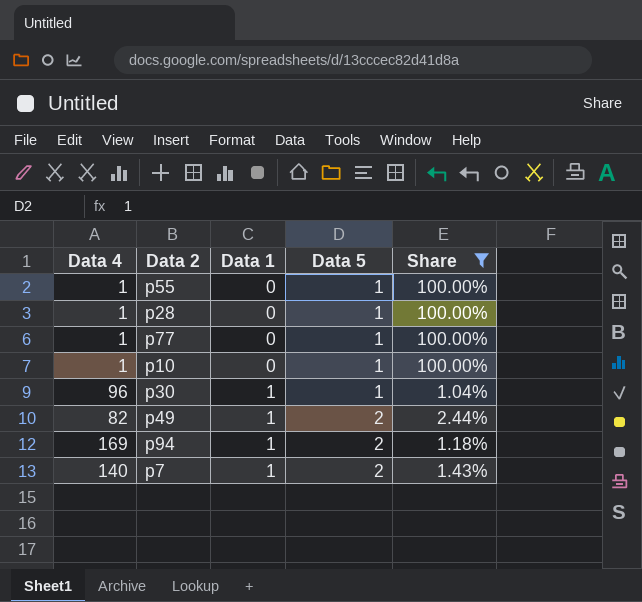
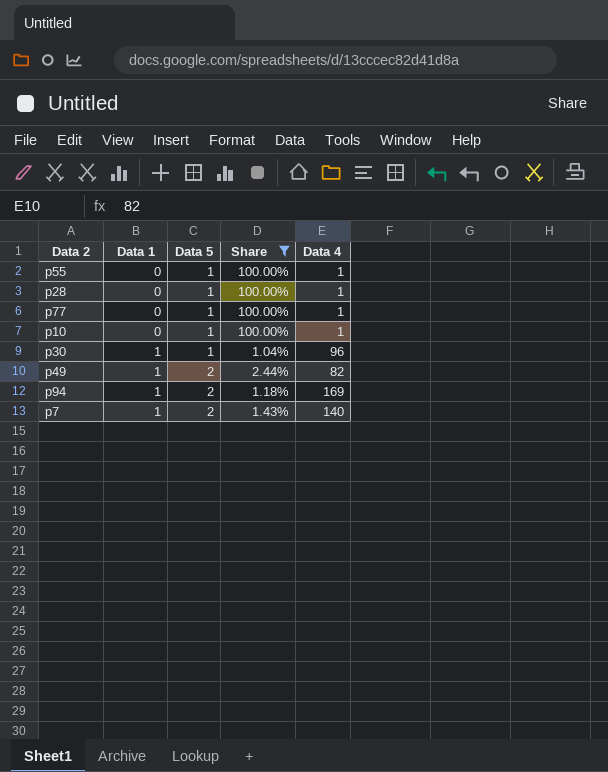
column Data 4 | position: 1 -> 5

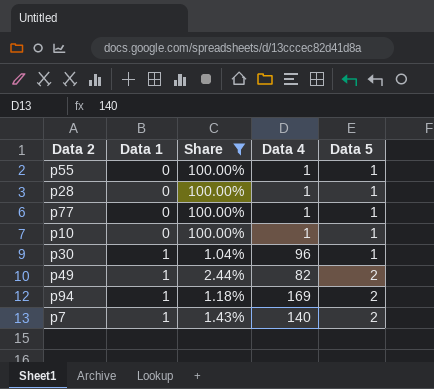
column Data 5 | position: 3 -> 5

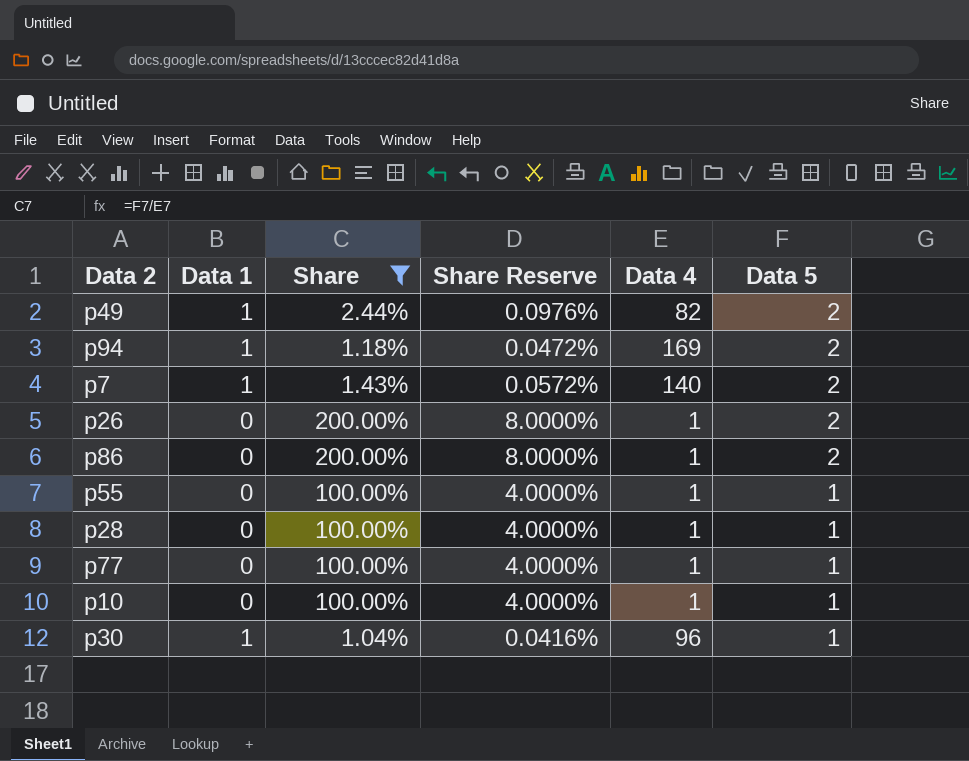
row order: Data 1 ascending -> Data 5 descending
column Share Reserve | formula: none -> [Share] * 0.04
row p26: none -> 0 | 200.00% | 8.0000% | 1 | 2
row p86: none -> 0 | 200.00% | 8.0000% | 1 | 2

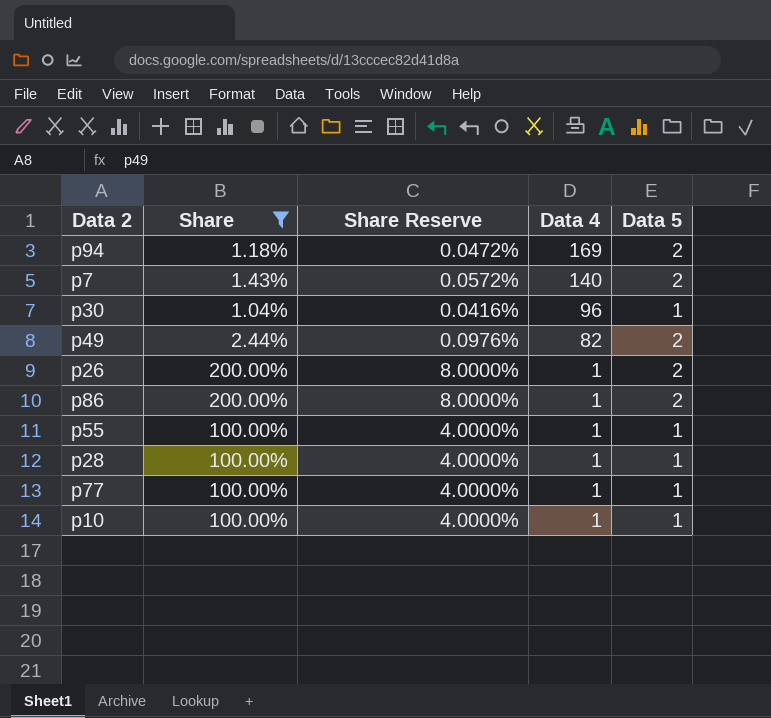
row order: Data 5 descending -> Data 4 descending
column Data 1 | position: 2 -> none

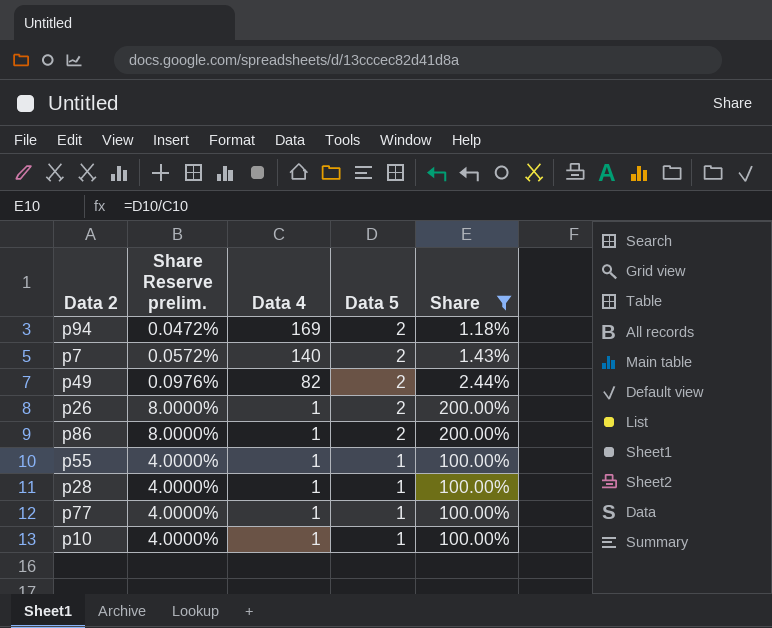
column name: Share Reserve -> Share Reserve prelim.
column Share | position: 2 -> 5
row p30: 1.04% | 0.0416% | 96 | 1 -> none

